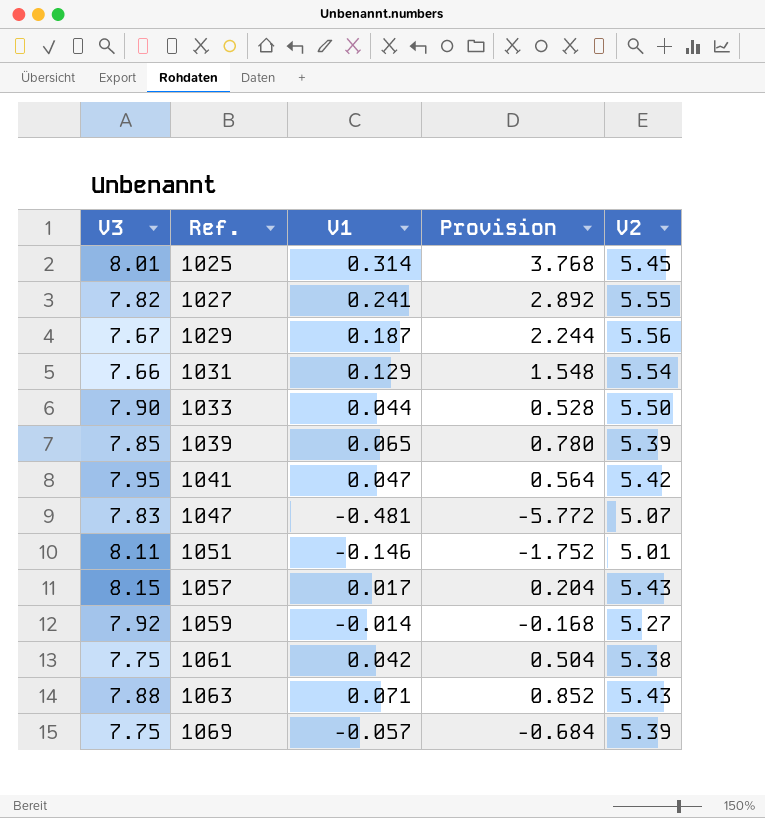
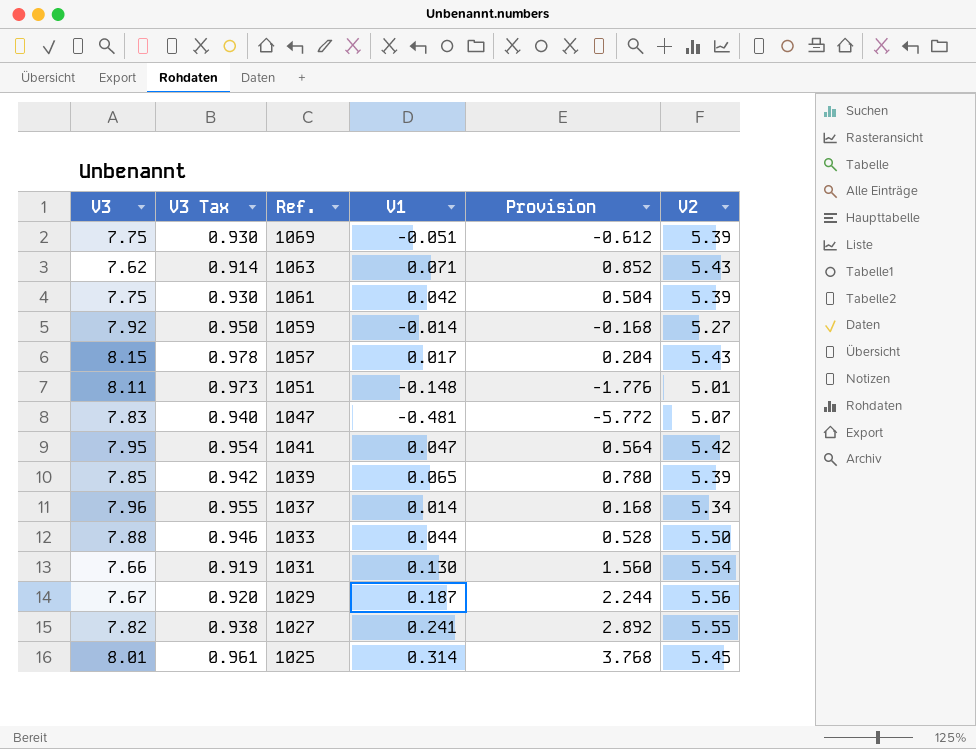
row order: Ref. ascending -> Ref. descending
column V3 Tax | formula: none -> [V3] * 0.12
1069 | V1: -0.057 -> -0.051
1069 | Provision: -0.684 -> -0.612
1063 | V3: 7.88 -> 7.62
1061 | V2: 5.38 -> 5.39
1051 | V1: -0.146 -> -0.148
1051 | Provision: -1.752 -> -1.776
row 1037: none -> 7.96 | 0.955 | 0.014 | 0.168 | 5.34
1033 | V3: 7.90 -> 7.88
1031 | V1: 0.129 -> 0.130
1031 | Provision: 1.548 -> 1.560

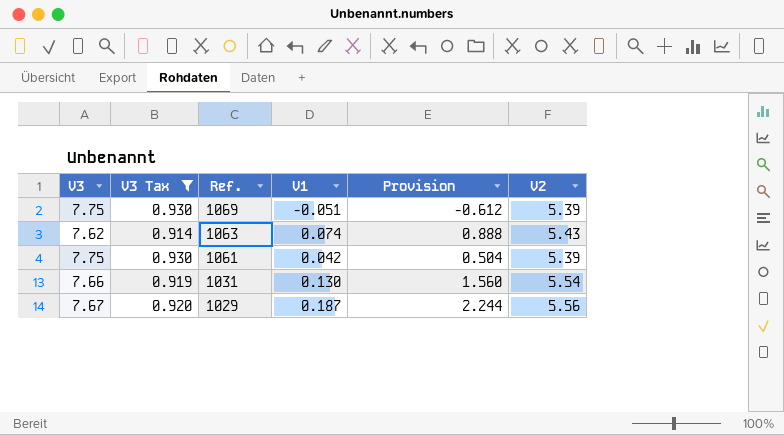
filter: none -> V3 Tax <= 0.930
1063 | V1: 0.071 -> 0.074
1063 | Provision: 0.852 -> 0.888

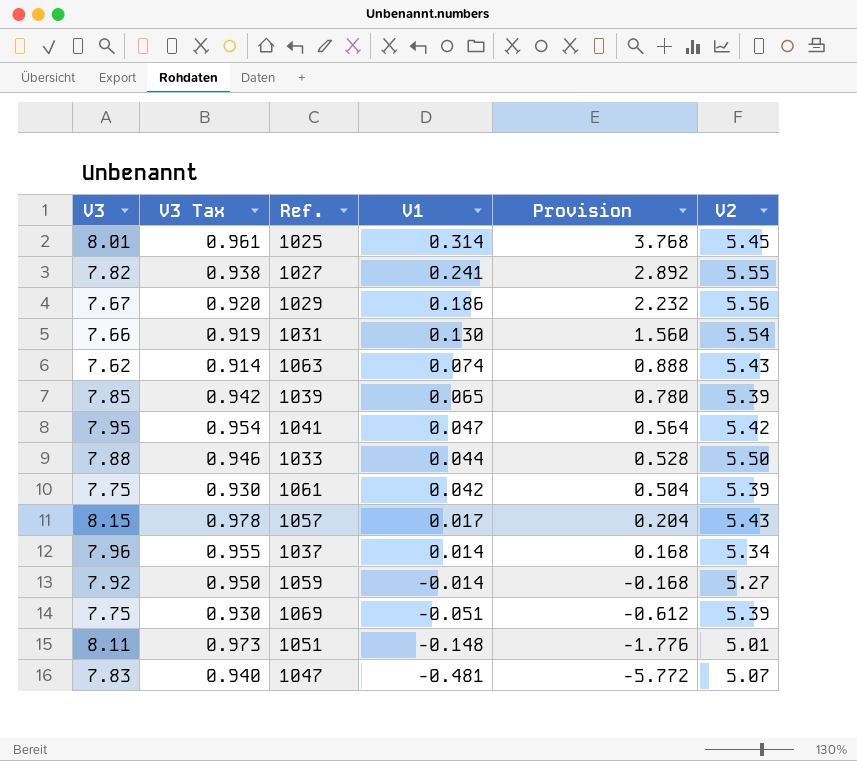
filter: V3 Tax <= 0.930 -> none
row order: Ref. descending -> V1 descending
1029 | V1: 0.187 -> 0.186
1029 | Provision: 2.244 -> 2.232

